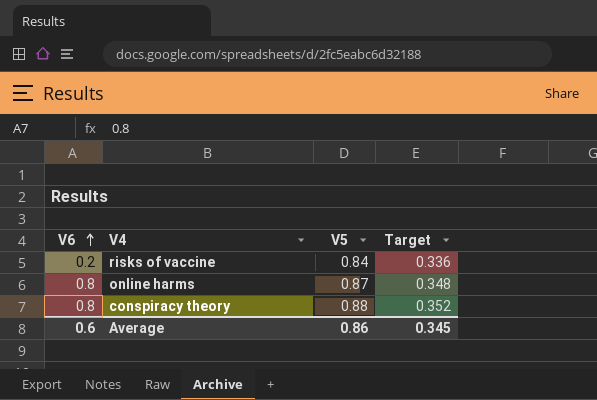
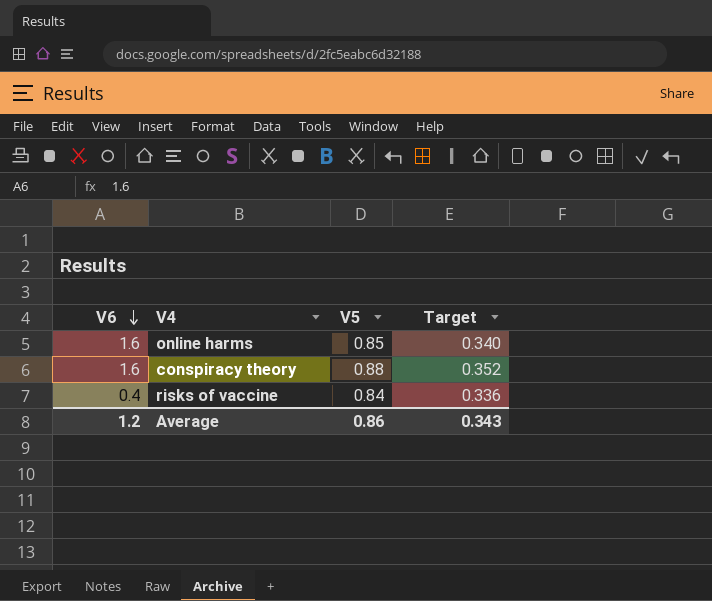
row order: V6 ascending -> V6 descending
online harms | V6: 0.8 -> 1.6
online harms | V5: 0.87 -> 0.85
online harms | Target: 0.348 -> 0.340
conspiracy theory | V6: 0.8 -> 1.6
risks of vaccine | V6: 0.2 -> 0.4
Average | V6: 0.6 -> 1.2
Average | Target: 0.345 -> 0.343

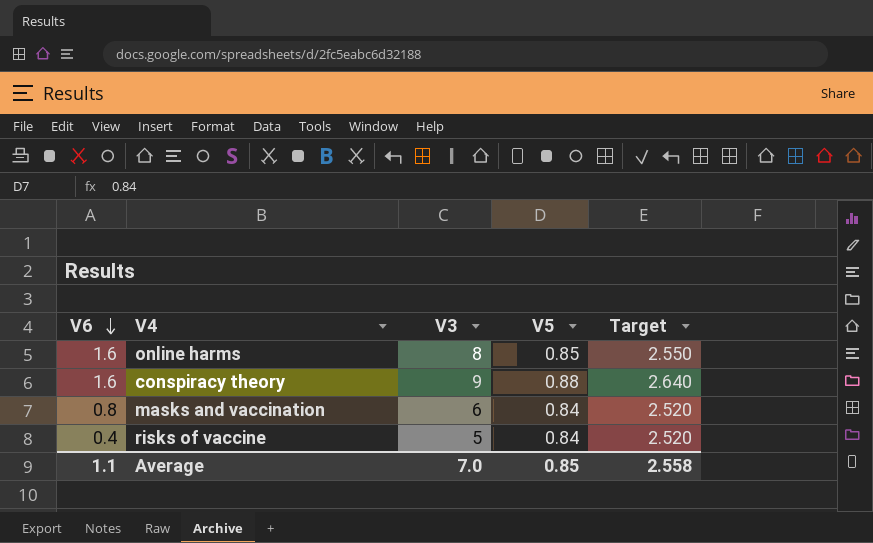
column V3 | position: none -> 3
column Target | formula: [V5] * 0.4 -> [V5] * 3
row masks and vaccination: none -> 0.8 | 6 | 0.84 | 2.520
Average | V6: 1.2 -> 1.1
Average | V5: 0.86 -> 0.85
Average | Target: 0.343 -> 2.558

